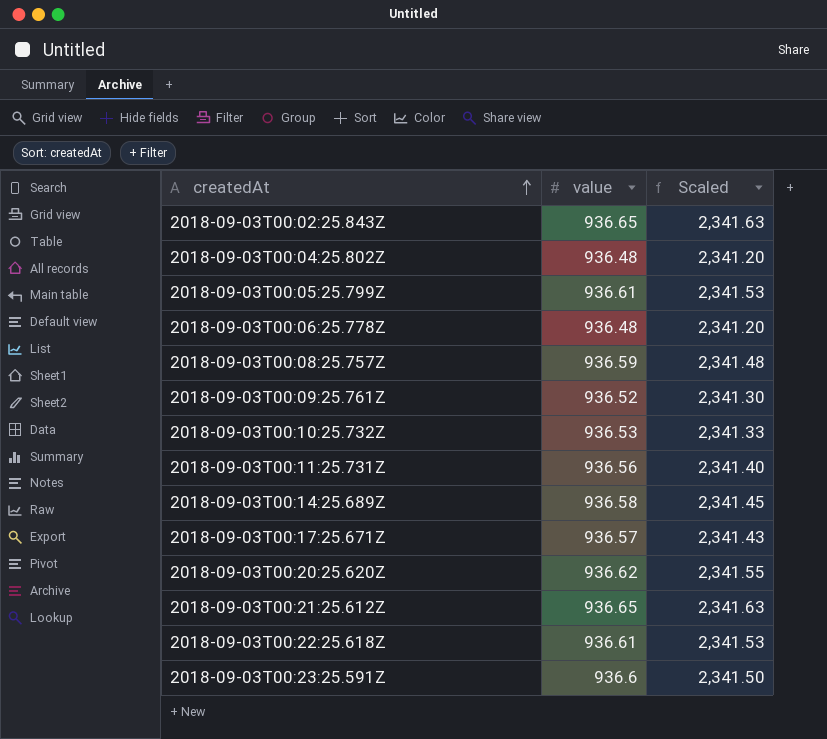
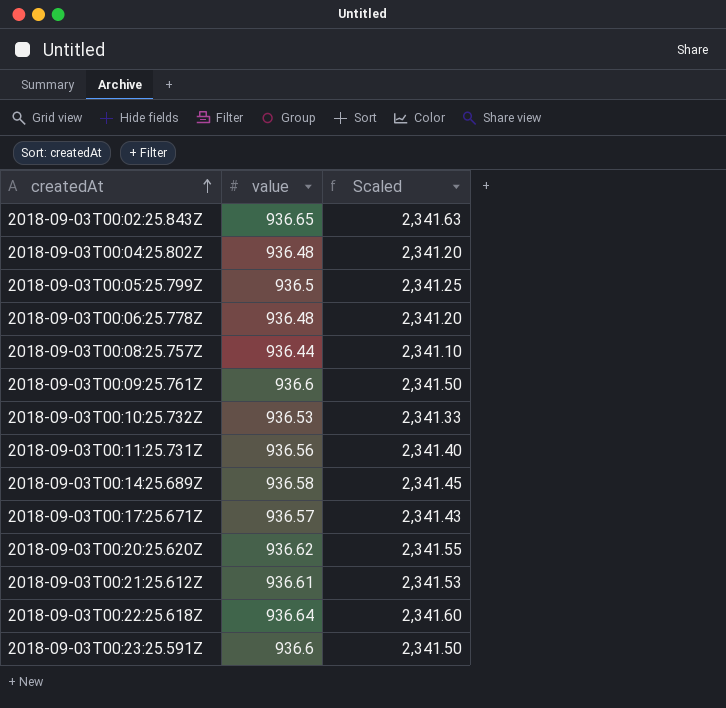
2018-09-03T00:05:25.799Z | value: 936.61 -> 936.5
2018-09-03T00:05:25.799Z | Scaled: 2,341.53 -> 2,341.25
2018-09-03T00:08:25.757Z | value: 936.59 -> 936.44
2018-09-03T00:08:25.757Z | Scaled: 2,341.48 -> 2,341.10
2018-09-03T00:09:25.761Z | value: 936.52 -> 936.6
2018-09-03T00:09:25.761Z | Scaled: 2,341.30 -> 2,341.50
2018-09-03T00:21:25.612Z | value: 936.65 -> 936.61
2018-09-03T00:21:25.612Z | Scaled: 2,341.63 -> 2,341.53
2018-09-03T00:22:25.618Z | value: 936.61 -> 936.64
2018-09-03T00:22:25.618Z | Scaled: 2,341.53 -> 2,341.60

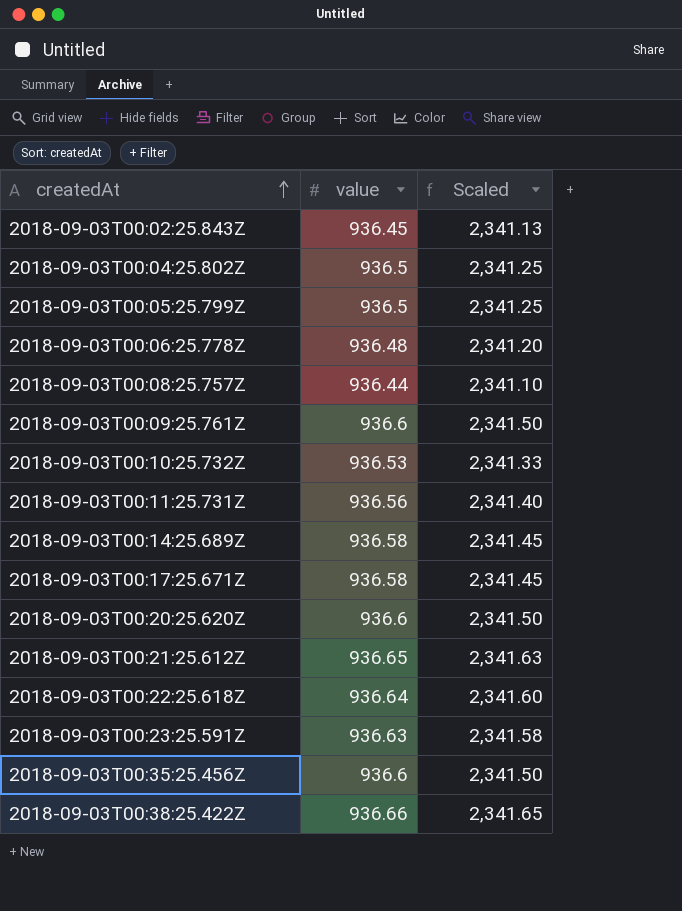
2018-09-03T00:02:25.843Z | value: 936.65 -> 936.45
2018-09-03T00:02:25.843Z | Scaled: 2,341.63 -> 2,341.13
2018-09-03T00:04:25.802Z | value: 936.48 -> 936.5
2018-09-03T00:04:25.802Z | Scaled: 2,341.20 -> 2,341.25
2018-09-03T00:17:25.671Z | value: 936.57 -> 936.58
2018-09-03T00:17:25.671Z | Scaled: 2,341.43 -> 2,341.45
2018-09-03T00:20:25.620Z | value: 936.62 -> 936.6
2018-09-03T00:20:25.620Z | Scaled: 2,341.55 -> 2,341.50
2018-09-03T00:21:25.612Z | value: 936.61 -> 936.65
2018-09-03T00:21:25.612Z | Scaled: 2,341.53 -> 2,341.63
2018-09-03T00:23:25.591Z | value: 936.6 -> 936.63
2018-09-03T00:23:25.591Z | Scaled: 2,341.50 -> 2,341.58
row 2018-09-03T00:35:25.456Z: none -> 936.6 | 2,341.50
row 2018-09-03T00:38:25.422Z: none -> 936.66 | 2,341.65

